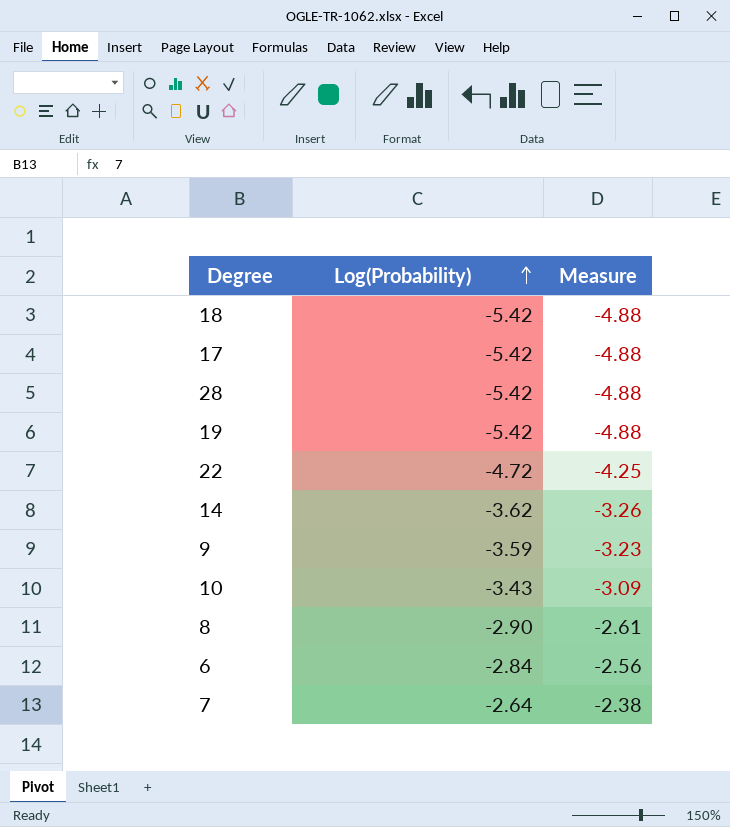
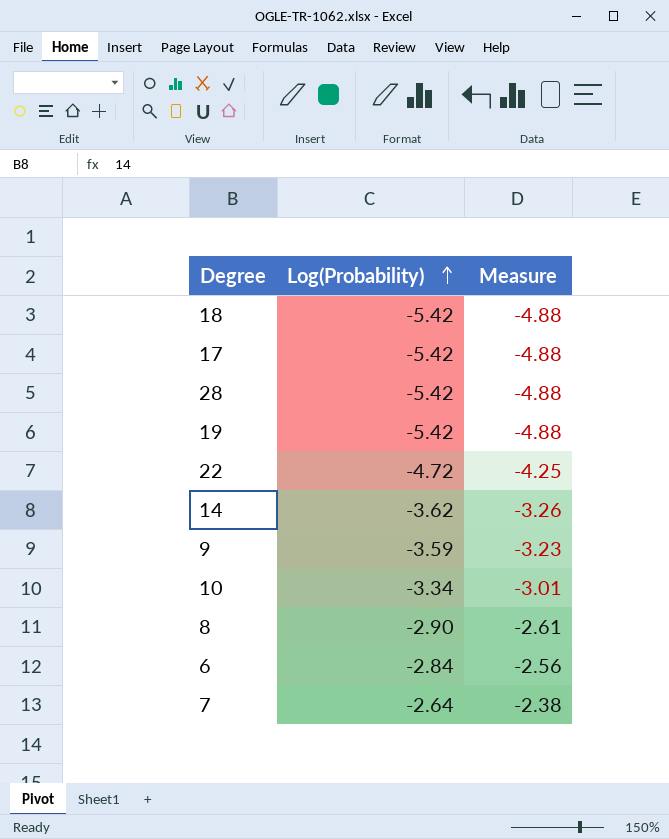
10 | Log(Probability): -3.43 -> -3.34
10 | Measure: -3.09 -> -3.01

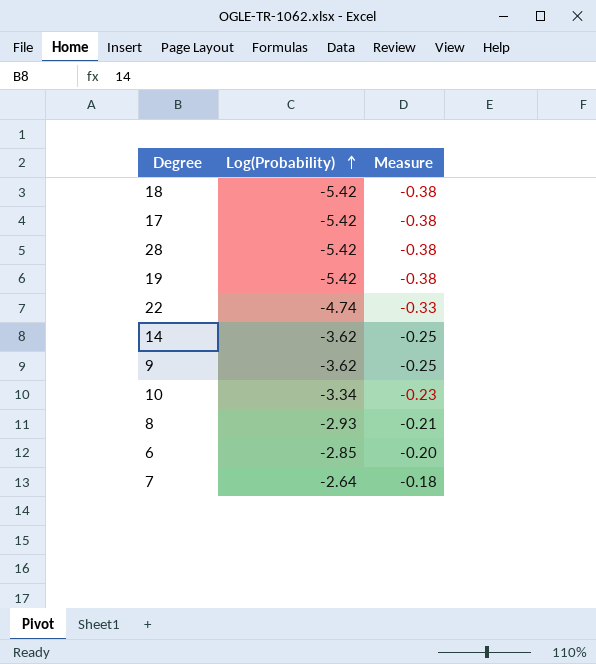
column Measure | formula: [Log(Probability)] * 0.9 -> [Log(Probability)] * 0.07
22 | Log(Probability): -4.72 -> -4.74
9 | Log(Probability): -3.59 -> -3.62
8 | Log(Probability): -2.90 -> -2.93
6 | Log(Probability): -2.84 -> -2.85

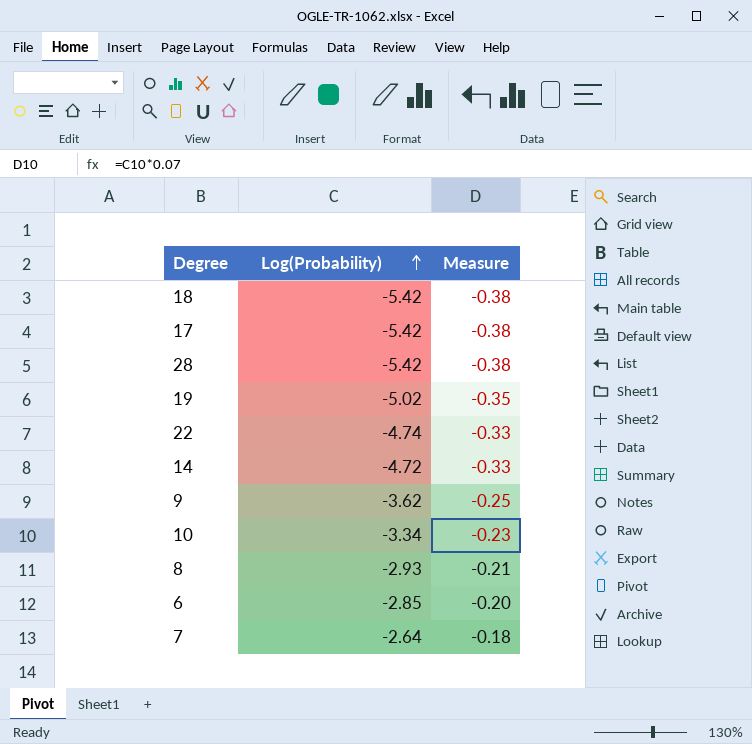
19 | Log(Probability): -5.42 -> -5.02
19 | Measure: -0.38 -> -0.35
14 | Log(Probability): -3.62 -> -4.72
14 | Measure: -0.25 -> -0.33

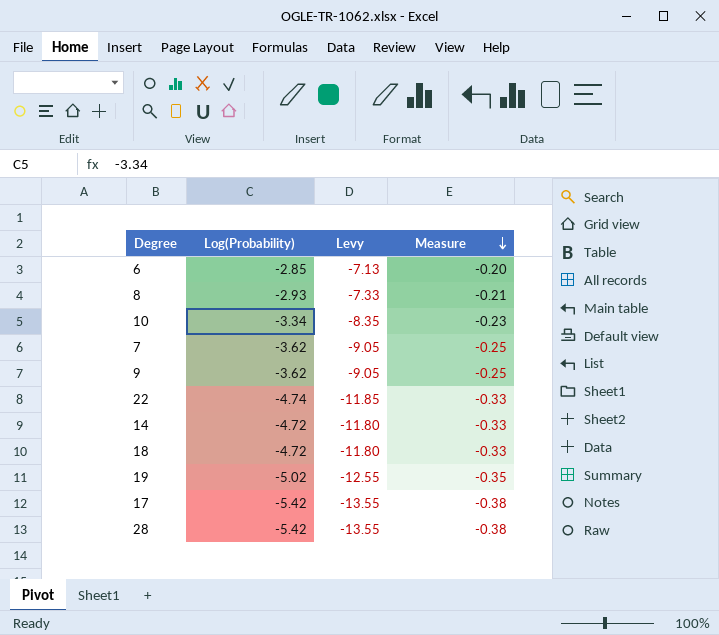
row order: Log(Probability) ascending -> Measure descending
column Levy | formula: none -> [Log(Probability)] * 2.5
7 | Log(Probability): -2.64 -> -3.62
7 | Measure: -0.18 -> -0.25
18 | Log(Probability): -5.42 -> -4.72
18 | Measure: -0.38 -> -0.33

